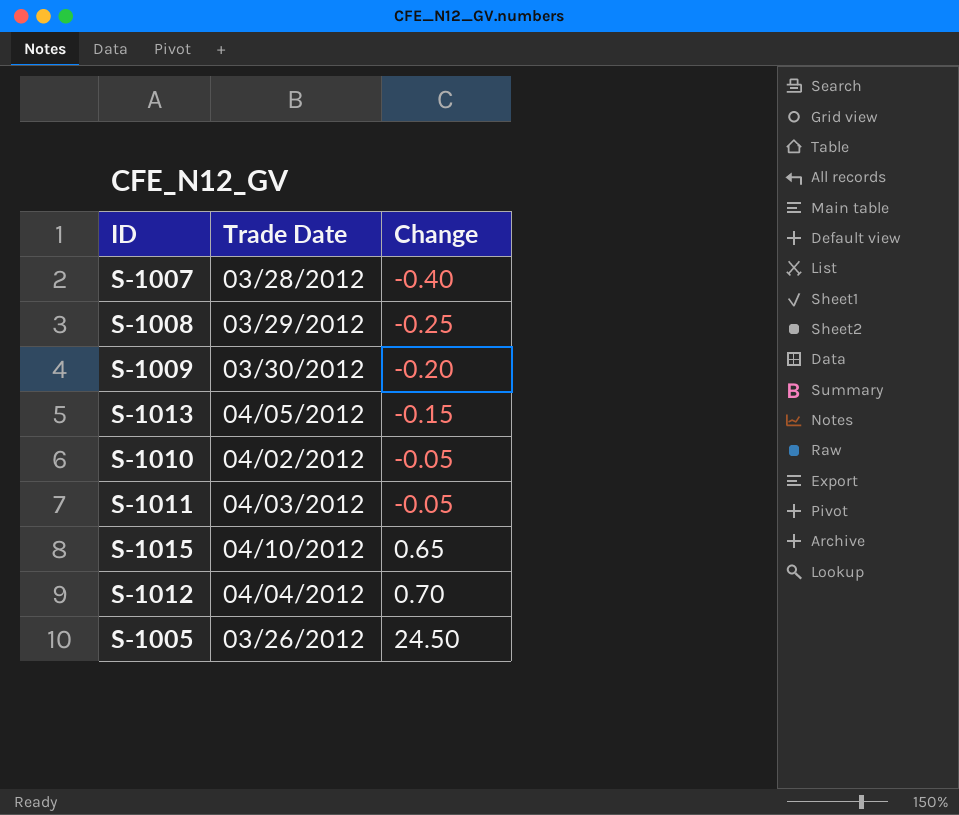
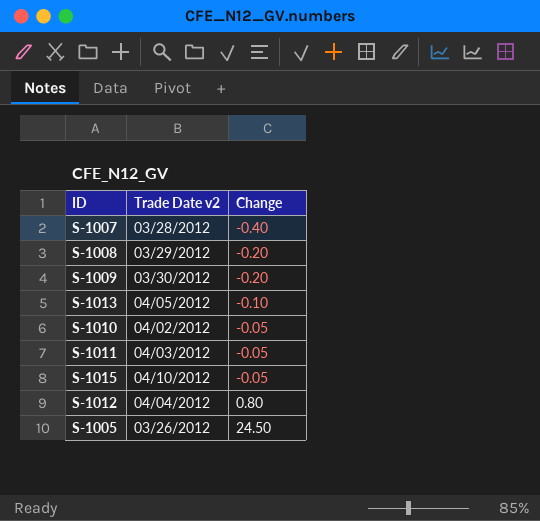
column name: Trade Date -> Trade Date v2
S-1008 | Change: -0.25 -> -0.20
S-1013 | Change: -0.15 -> -0.10
S-1015 | Change: 0.65 -> -0.05
S-1012 | Change: 0.70 -> 0.80

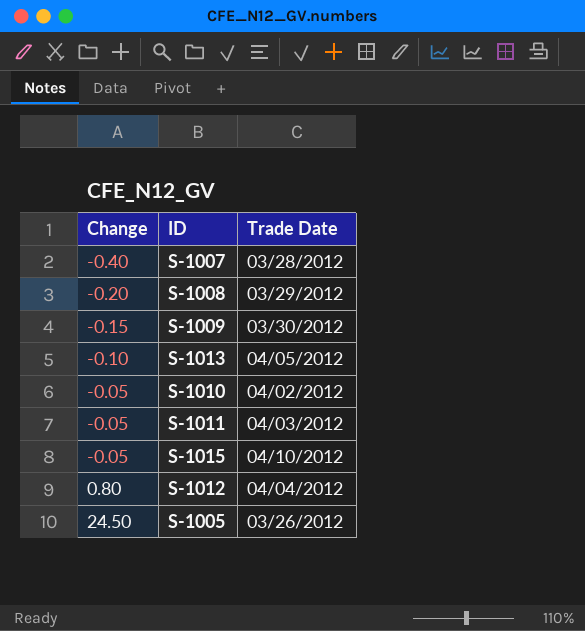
column Change | position: 3 -> 1
column name: Trade Date v2 -> Trade Date
S-1009 | Change: -0.20 -> -0.15

